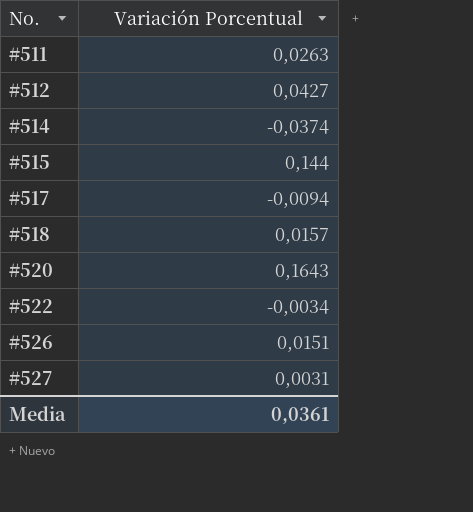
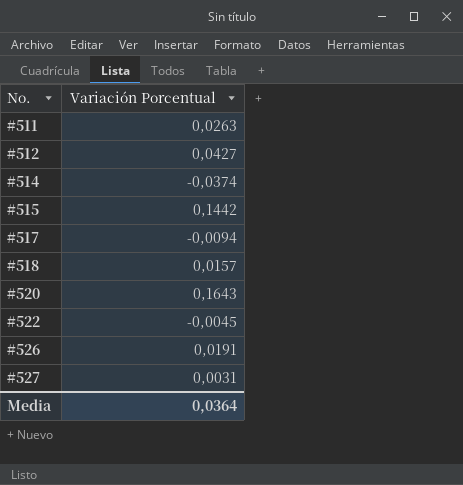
#515 | Variación Porcentual: 0,144 -> 0,1442
#522 | Variación Porcentual: -0,0034 -> -0,0045
#526 | Variación Porcentual: 0,0151 -> 0,0191
Media | Variación Porcentual: 0,0361 -> 0,0364

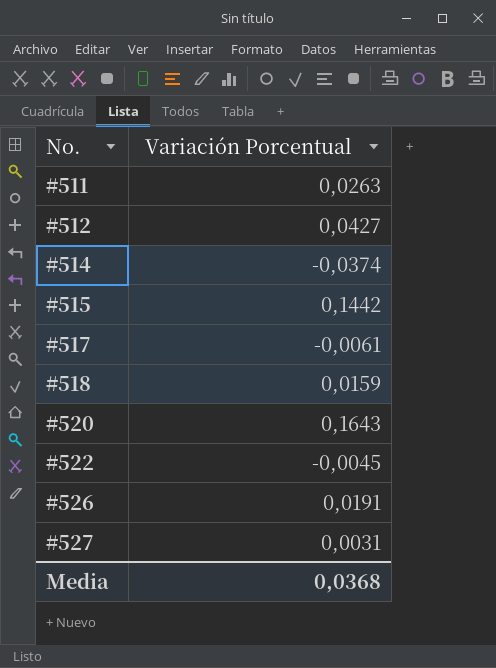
#517 | Variación Porcentual: -0,0094 -> -0,0061
#518 | Variación Porcentual: 0,0157 -> 0,0159
Media | Variación Porcentual: 0,0364 -> 0,0368

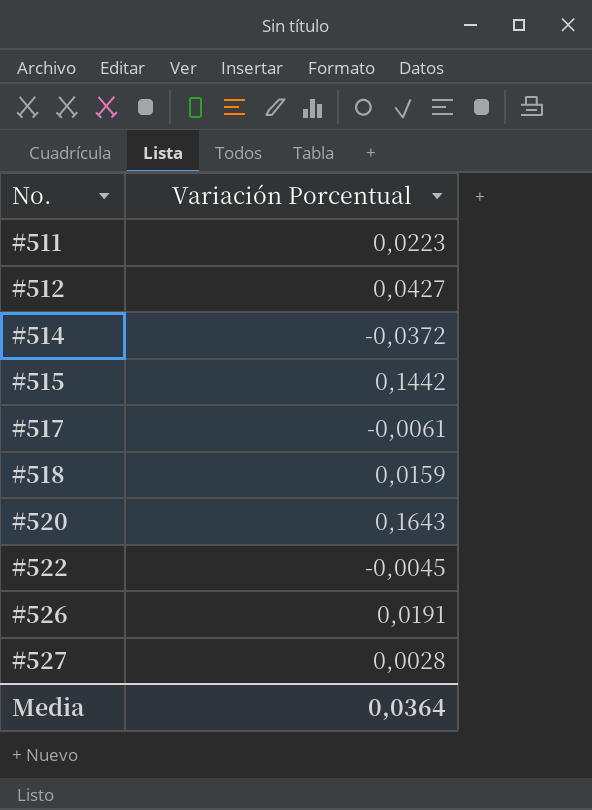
#511 | Variación Porcentual: 0,0263 -> 0,0223
#514 | Variación Porcentual: -0,0374 -> -0,0372
#527 | Variación Porcentual: 0,0031 -> 0,0028
Media | Variación Porcentual: 0,0368 -> 0,0364

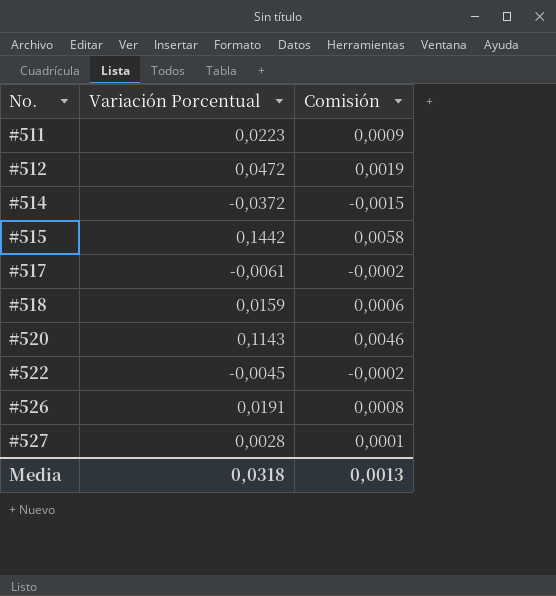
column Comisión | formula: none -> [Variación Porcentual] * 0,04
#512 | Variación Porcentual: 0,0427 -> 0,0472
#520 | Variación Porcentual: 0,1643 -> 0,1143
Media | Variación Porcentual: 0,0364 -> 0,0318

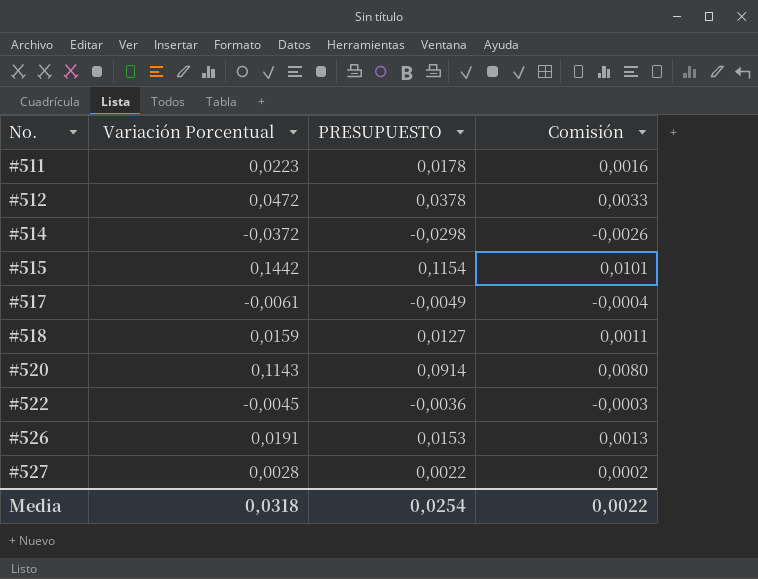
column PRESUPUESTO | formula: none -> [Variación Porcentual] * 0,8
column Comisión | formula: [Variación Porcentual] * 0,04 -> [Variación Porcentual] * 0,07
Media | Comisión: 0,0013 -> 0,0022

